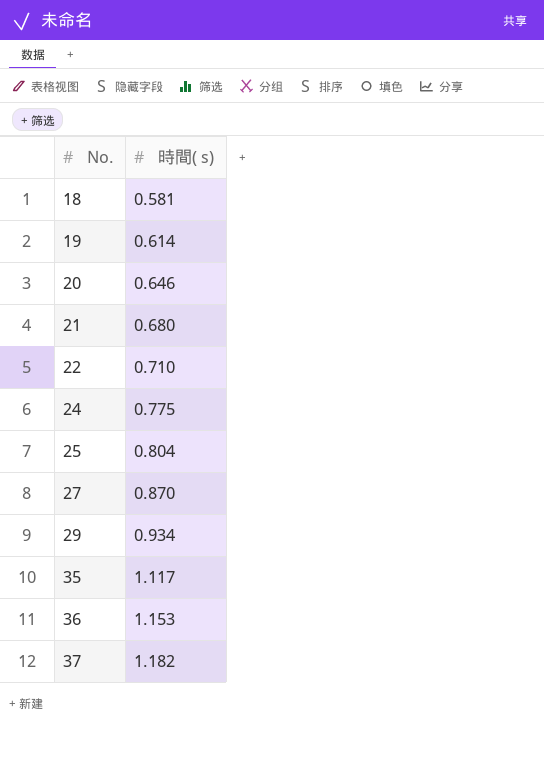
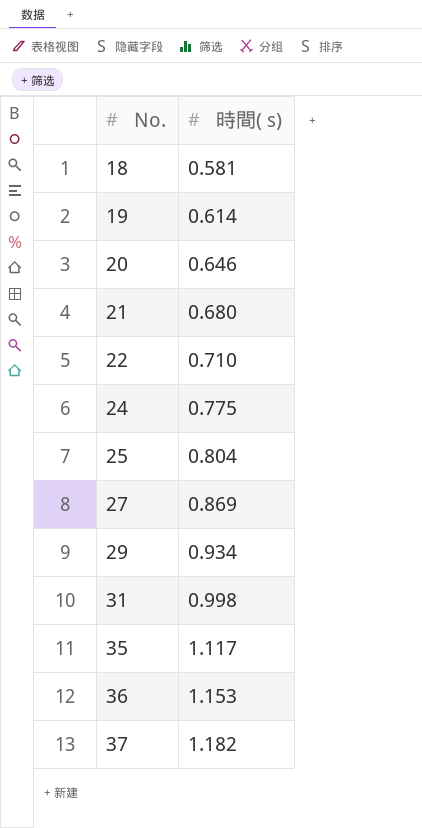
27 | 時間( s): 0.870 -> 0.869
row 31: none -> 0.998

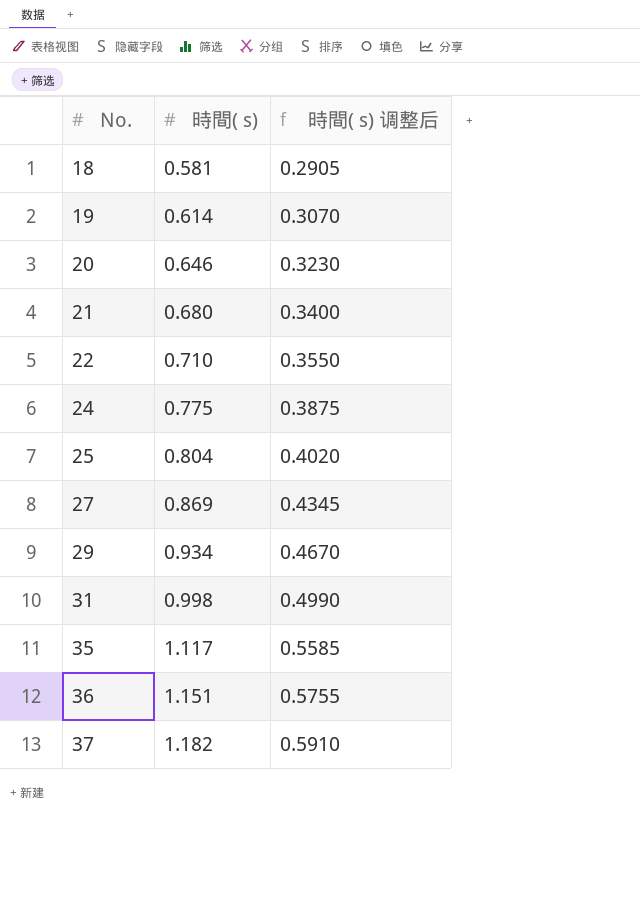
column 時間( s) 调整后 | formula: none -> [時間( s)] * 0.5
36 | 時間( s): 1.153 -> 1.151

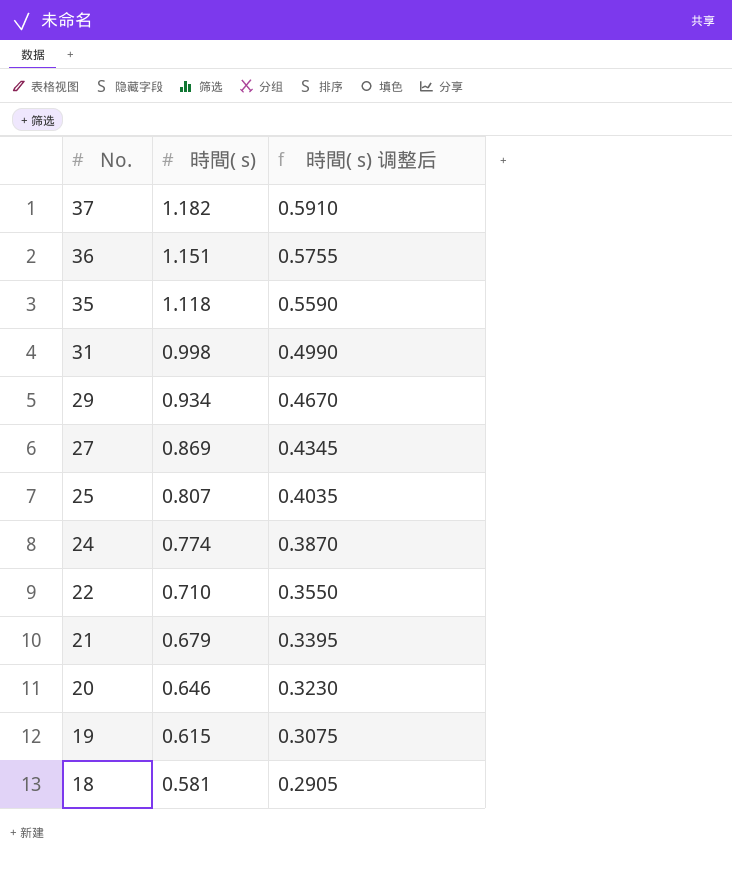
row order: No. ascending -> No. descending
35 | 時間( s): 1.117 -> 1.118
35 | 時間( s) 调整后: 0.5585 -> 0.5590
25 | 時間( s): 0.804 -> 0.807
25 | 時間( s) 调整后: 0.4020 -> 0.4035
24 | 時間( s): 0.775 -> 0.774
24 | 時間( s) 调整后: 0.3875 -> 0.3870
21 | 時間( s): 0.680 -> 0.679
21 | 時間( s) 调整后: 0.3400 -> 0.3395
19 | 時間( s): 0.614 -> 0.615
19 | 時間( s) 调整后: 0.3070 -> 0.3075

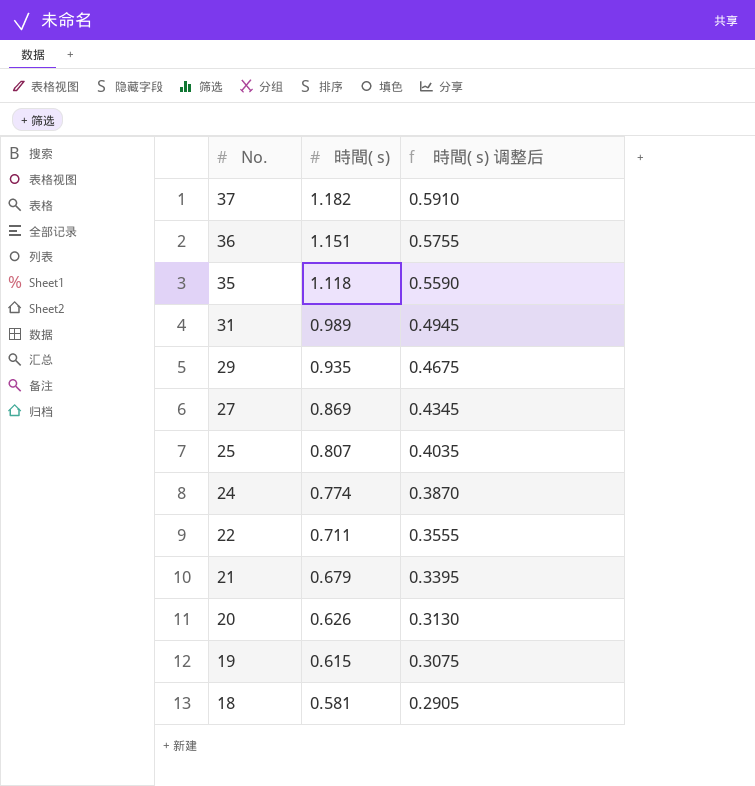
31 | 時間( s): 0.998 -> 0.989
31 | 時間( s) 调整后: 0.4990 -> 0.4945
29 | 時間( s): 0.934 -> 0.935
29 | 時間( s) 调整后: 0.4670 -> 0.4675
22 | 時間( s): 0.710 -> 0.711
22 | 時間( s) 调整后: 0.3550 -> 0.3555
20 | 時間( s): 0.646 -> 0.626
20 | 時間( s) 调整后: 0.3230 -> 0.3130

